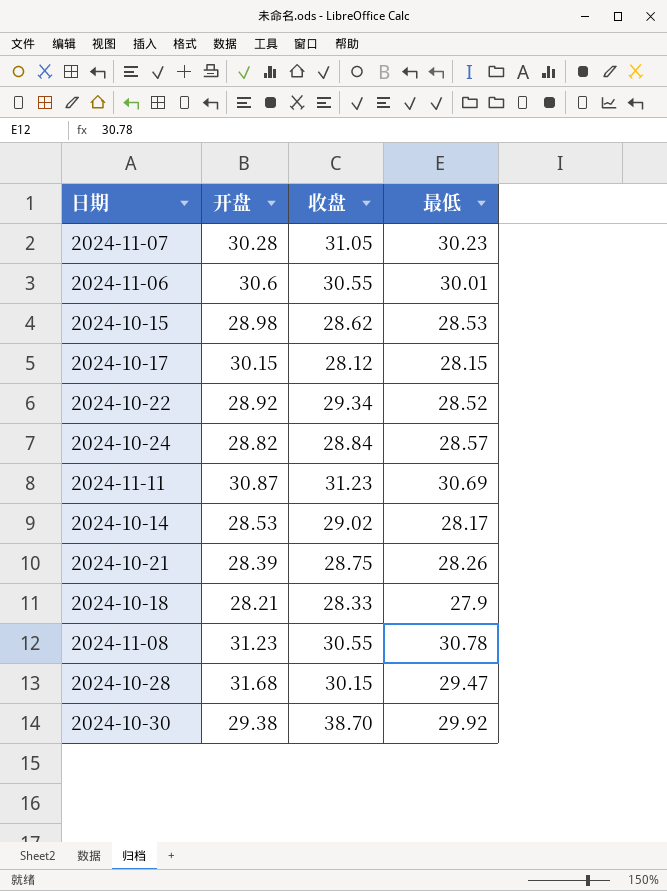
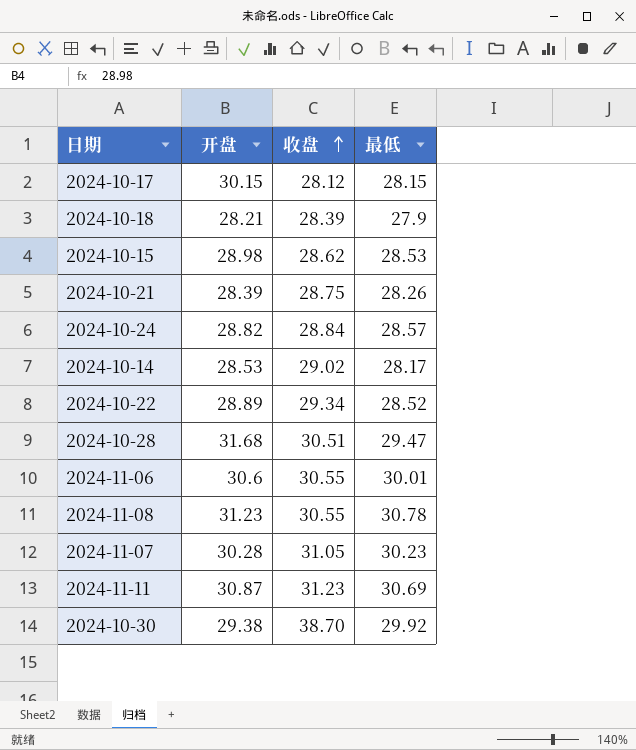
row order: none -> 收盘 ascending
2024-10-18 | 收盘: 28.33 -> 28.39
2024-10-22 | 开盘: 28.92 -> 28.89
2024-10-28 | 收盘: 30.15 -> 30.51

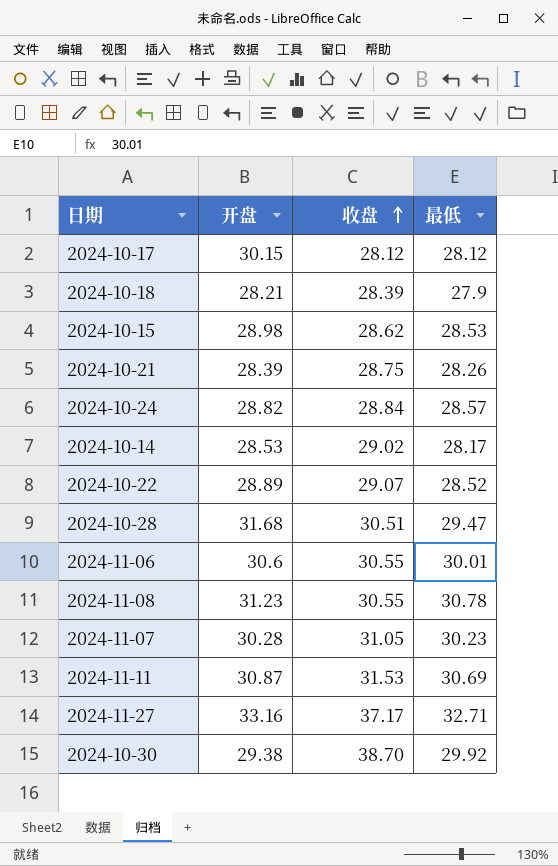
2024-10-17 | 最低: 28.15 -> 28.12
2024-10-22 | 收盘: 29.34 -> 29.07
2024-11-11 | 收盘: 31.23 -> 31.53
row 2024-11-27: none -> 33.16 | 37.17 | 32.71

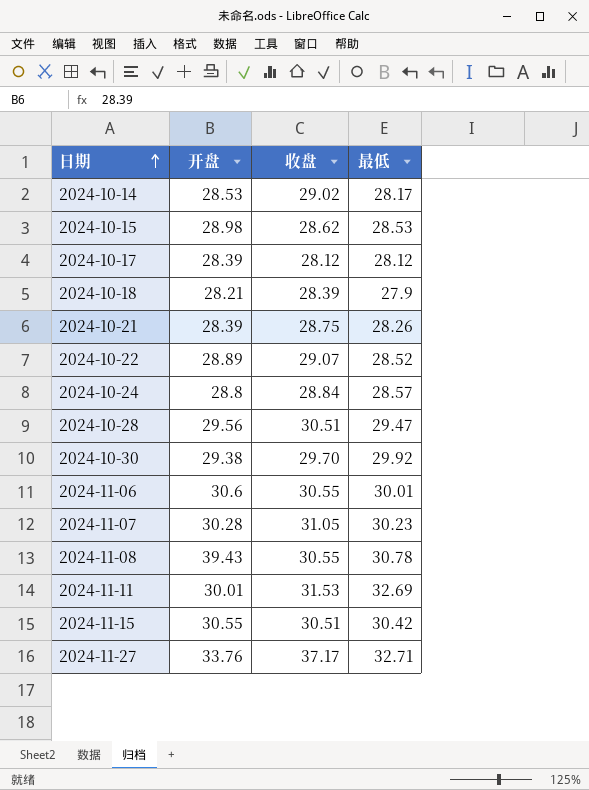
row order: 收盘 ascending -> 日期 ascending
2024-10-17 | 开盘: 30.15 -> 28.39
2024-10-24 | 开盘: 28.82 -> 28.8
2024-10-28 | 开盘: 31.68 -> 29.56
2024-10-30 | 收盘: 38.70 -> 29.70
2024-11-08 | 开盘: 31.23 -> 39.43
2024-11-11 | 开盘: 30.87 -> 30.01
2024-11-11 | 最低: 30.69 -> 32.69
row 2024-11-15: none -> 30.55 | 30.51 | 30.42
2024-11-27 | 开盘: 33.16 -> 33.76

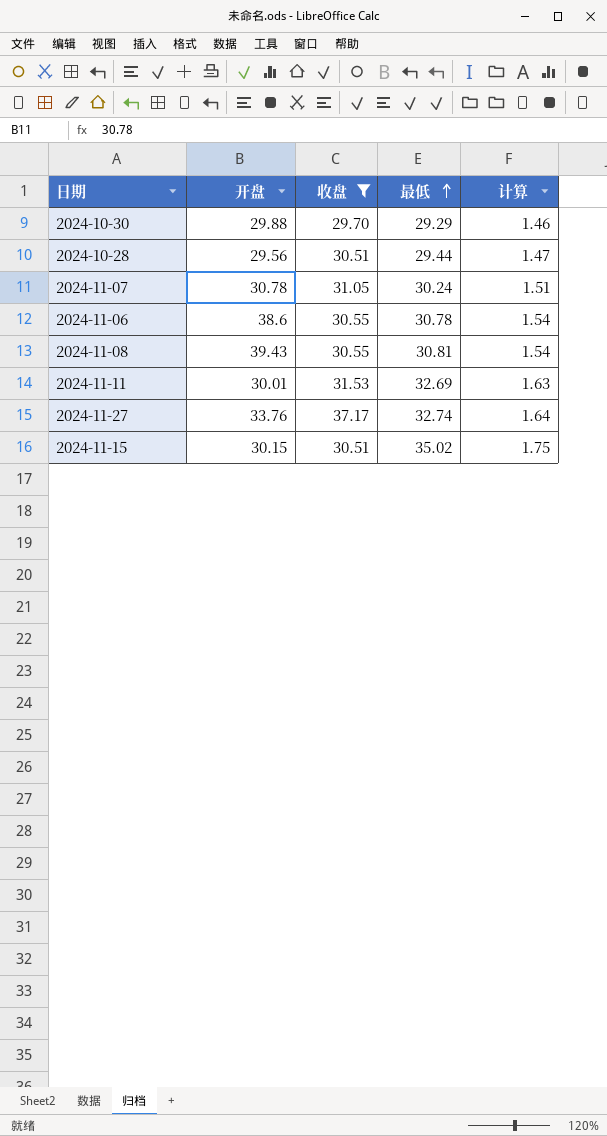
filter: none -> 收盘 >= 29.70
row order: 日期 ascending -> 最低 ascending
column 计算 | formula: none -> [最低] * 0.05
2024-10-30 | 开盘: 29.38 -> 29.88
2024-10-30 | 最低: 29.92 -> 29.29
2024-10-28 | 最低: 29.47 -> 29.44
2024-11-07 | 开盘: 30.28 -> 30.78
2024-11-07 | 最低: 30.23 -> 30.24
2024-11-06 | 开盘: 30.6 -> 38.6
2024-11-06 | 最低: 30.01 -> 30.78
2024-11-08 | 最低: 30.78 -> 30.81
2024-11-27 | 最低: 32.71 -> 32.74
2024-11-15 | 开盘: 30.55 -> 30.15
2024-11-15 | 最低: 30.42 -> 35.02

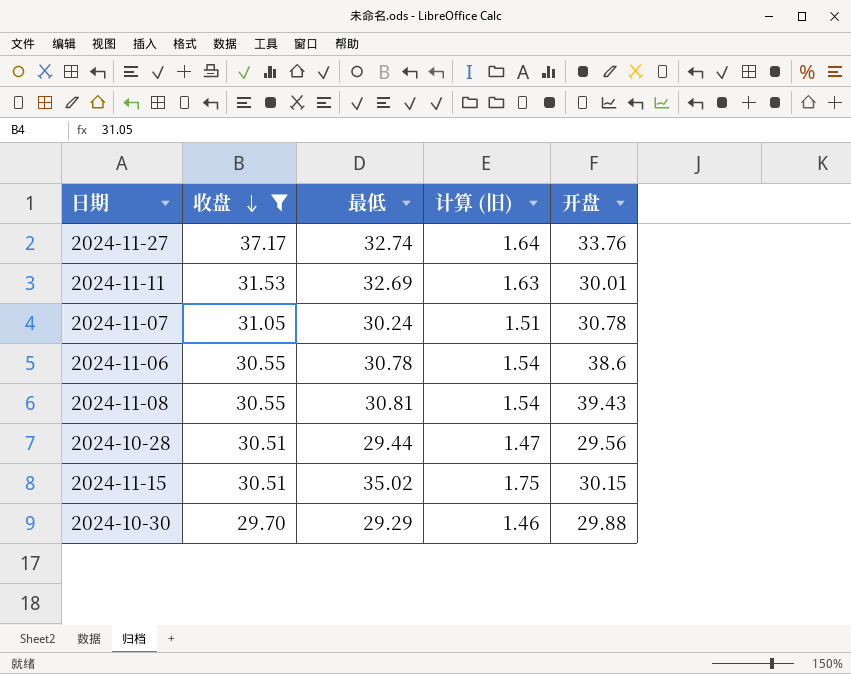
row order: 最低 ascending -> 收盘 descending
column name: 计算 -> 计算 (旧)
column 开盘 | position: 2 -> 5

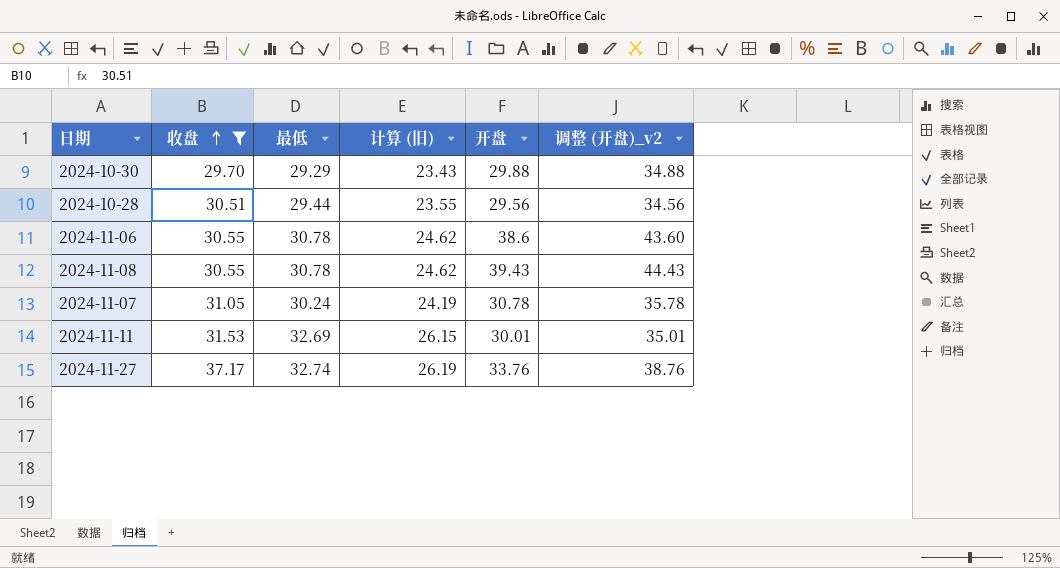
row order: 收盘 descending -> 收盘 ascending
column 计算 (旧) | formula: [最低] * 0.05 -> [最低] * 0.8
column 调整 (开盘)_v2 | formula: none -> [开盘] + 5
row 2024-11-15: 30.51 | 35.02 | 1.75 | 30.15 -> none
2024-11-08 | 最低: 30.81 -> 30.78

